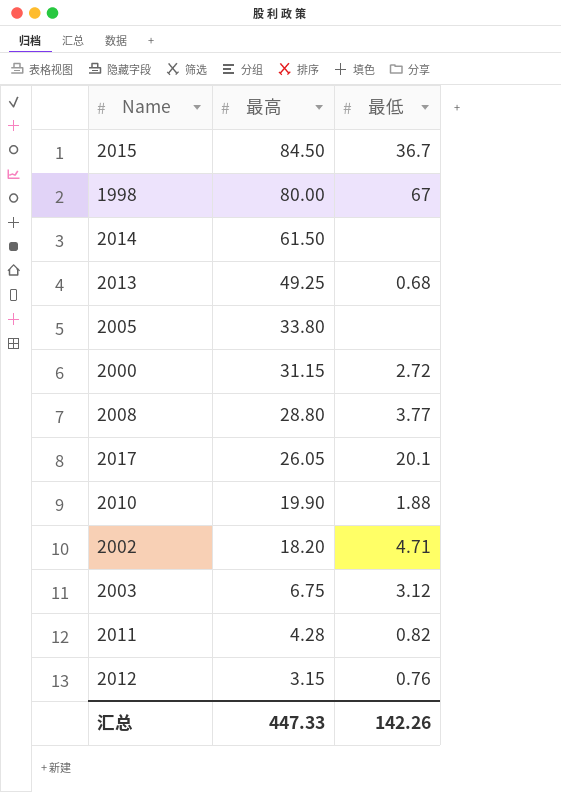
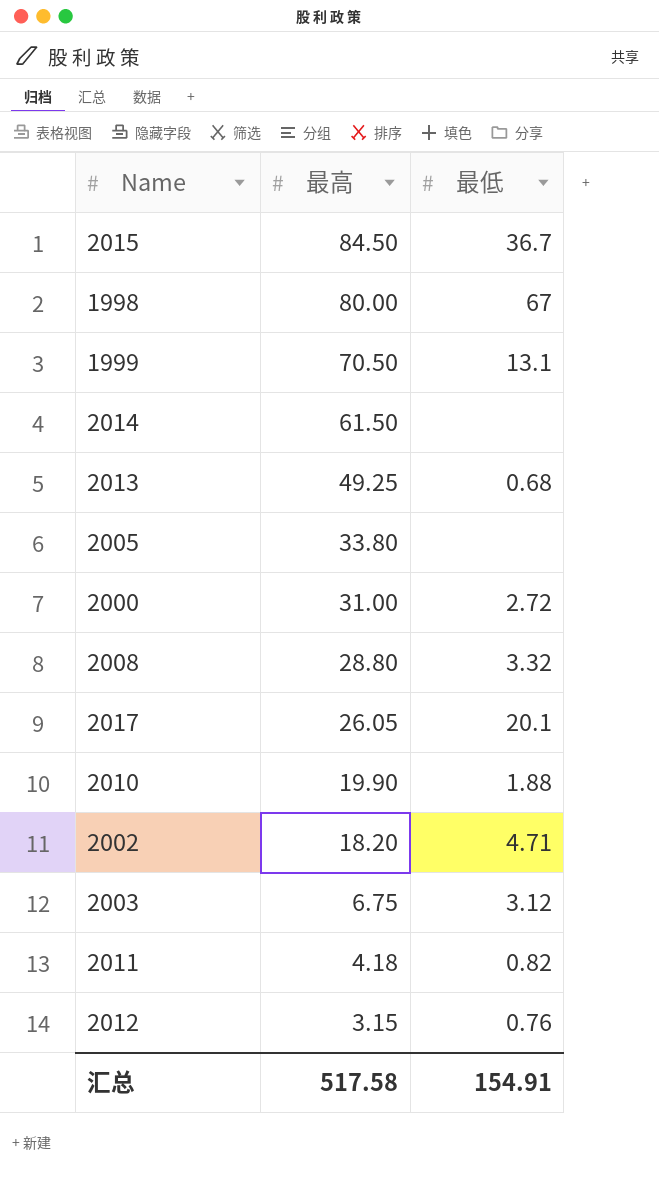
row 1999: none -> 70.50 | 13.1
2000 | 最高: 31.15 -> 31.00
2008 | 最低: 3.77 -> 3.32
2011 | 最高: 4.28 -> 4.18
汇总 | 最高: 447.33 -> 517.58
汇总 | 最低: 142.26 -> 154.91

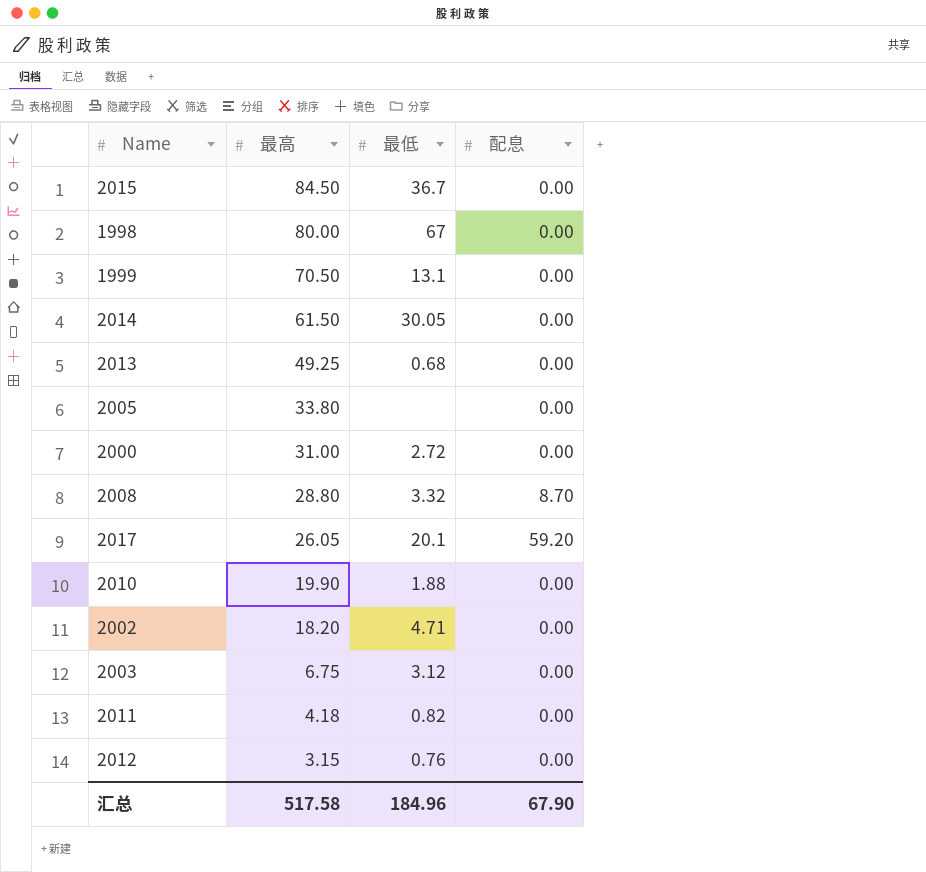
column 配息 | position: none -> 4
2014 | 最低: none -> 30.05
汇总 | 最低: 154.91 -> 184.96

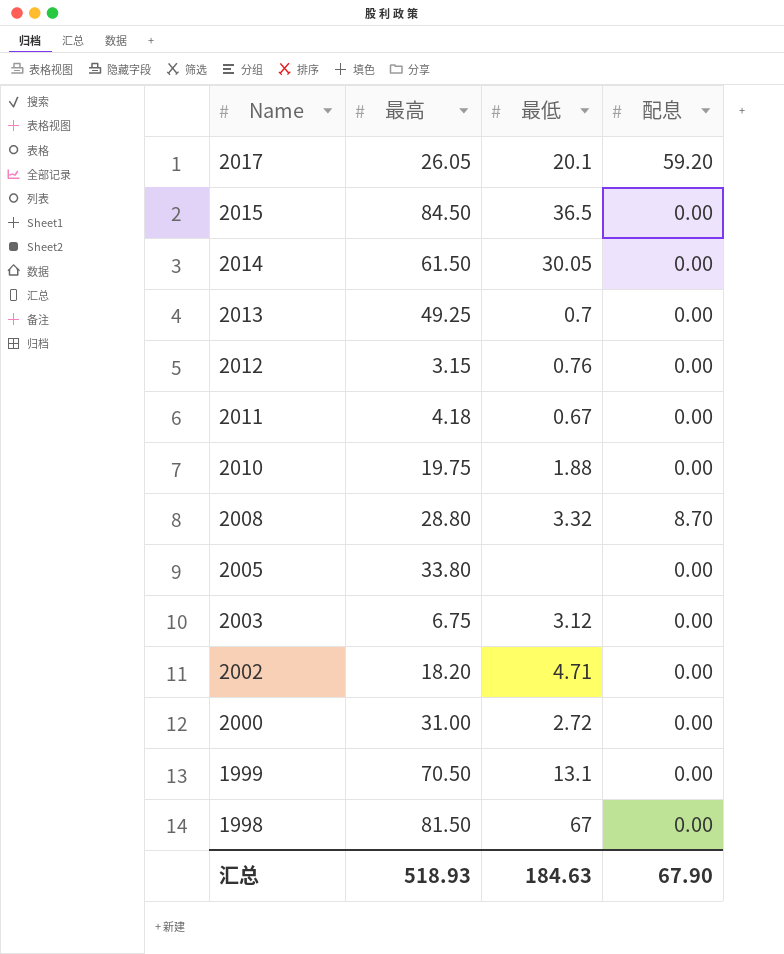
row order: 最高 descending -> Name descending
2015 | 最低: 36.7 -> 36.5
2013 | 最低: 0.68 -> 0.7
2011 | 最低: 0.82 -> 0.67
2010 | 最高: 19.90 -> 19.75
1998 | 最高: 80.00 -> 81.50
汇总 | 最高: 517.58 -> 518.93
汇总 | 最低: 184.96 -> 184.63

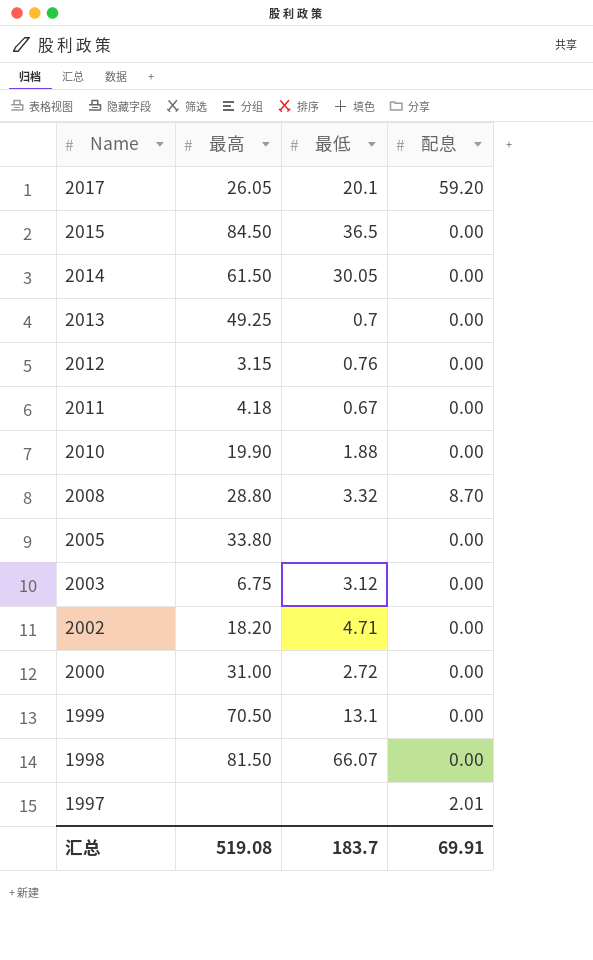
2010 | 最高: 19.75 -> 19.90
1998 | 最低: 67 -> 66.07
row 1997: none -> none | none | 2.01
汇总 | 最高: 518.93 -> 519.08
汇总 | 最低: 184.63 -> 183.7
汇总 | 配息: 67.90 -> 69.91

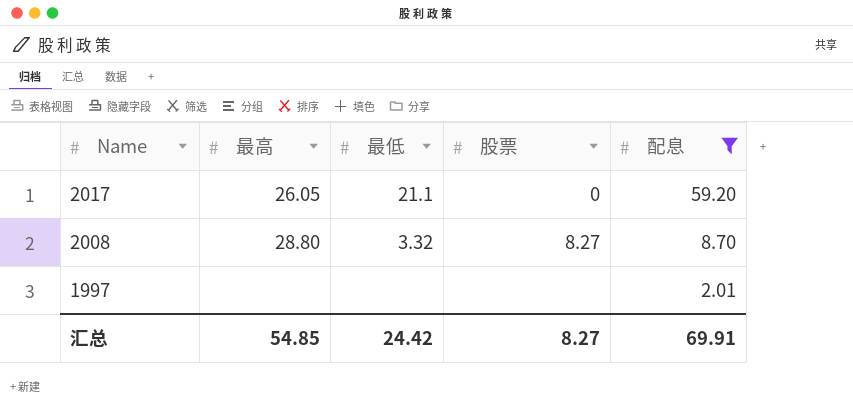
filter: none -> 配息 != 0.00
column 股票 | position: none -> 4
2017 | 最低: 20.1 -> 21.1
汇总 | 最高: 519.08 -> 54.85
汇总 | 最低: 183.7 -> 24.42

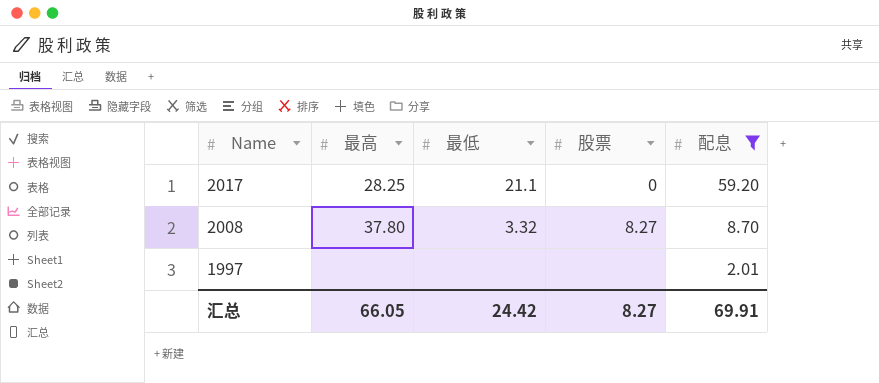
2017 | 最高: 26.05 -> 28.25
2008 | 最高: 28.80 -> 37.80
汇总 | 最高: 54.85 -> 66.05

